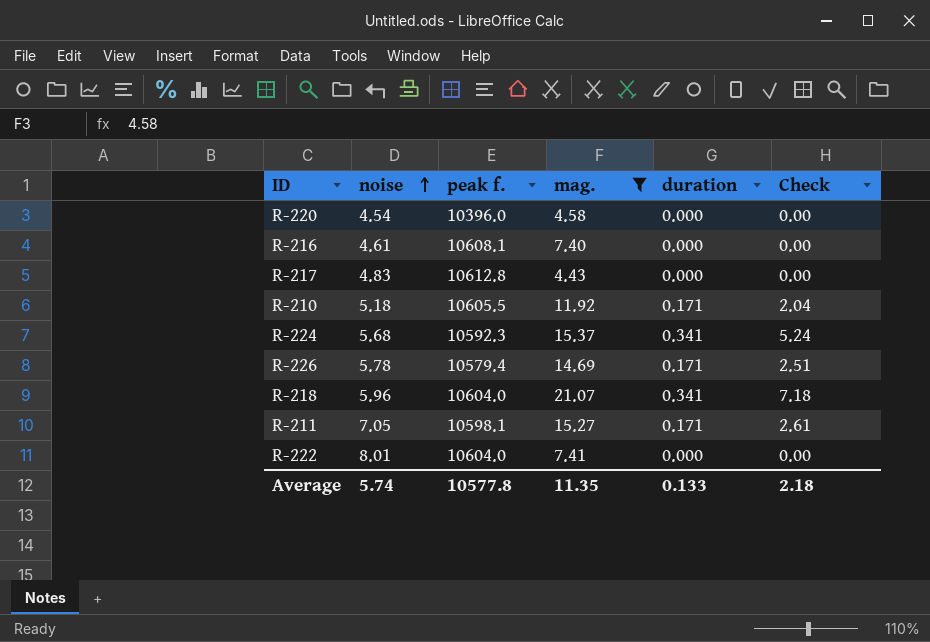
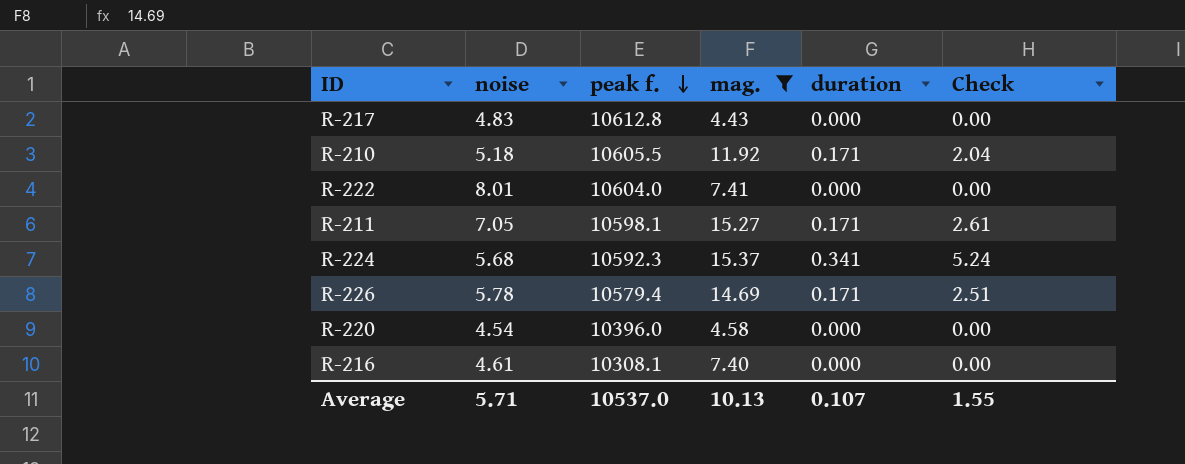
row order: noise ascending -> peak f. descending
row R-218: 5.96 | 10604.0 | 21.07 | 0.341 | 7.18 -> none
R-216 | peak f.: 10608.1 -> 10308.1
Average | noise: 5.74 -> 5.71
Average | peak f.: 10577.8 -> 10537.0
Average | mag.: 11.35 -> 10.13
Average | duration: 0.133 -> 0.107
Average | Check: 2.18 -> 1.55

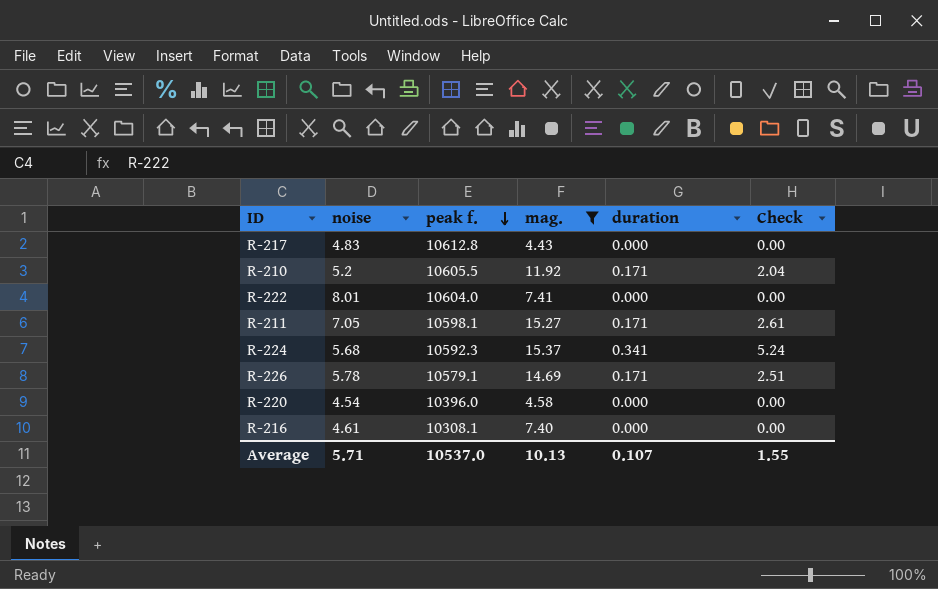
R-210 | noise: 5.18 -> 5.2
R-226 | peak f.: 10579.4 -> 10579.1

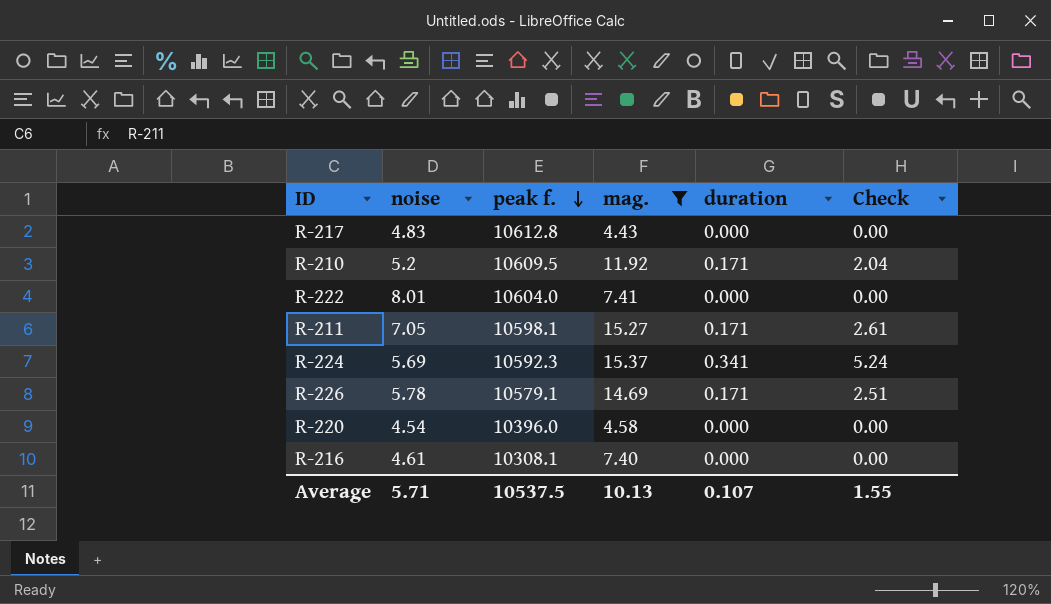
R-210 | peak f.: 10605.5 -> 10609.5
R-224 | noise: 5.68 -> 5.69
Average | peak f.: 10537.0 -> 10537.5

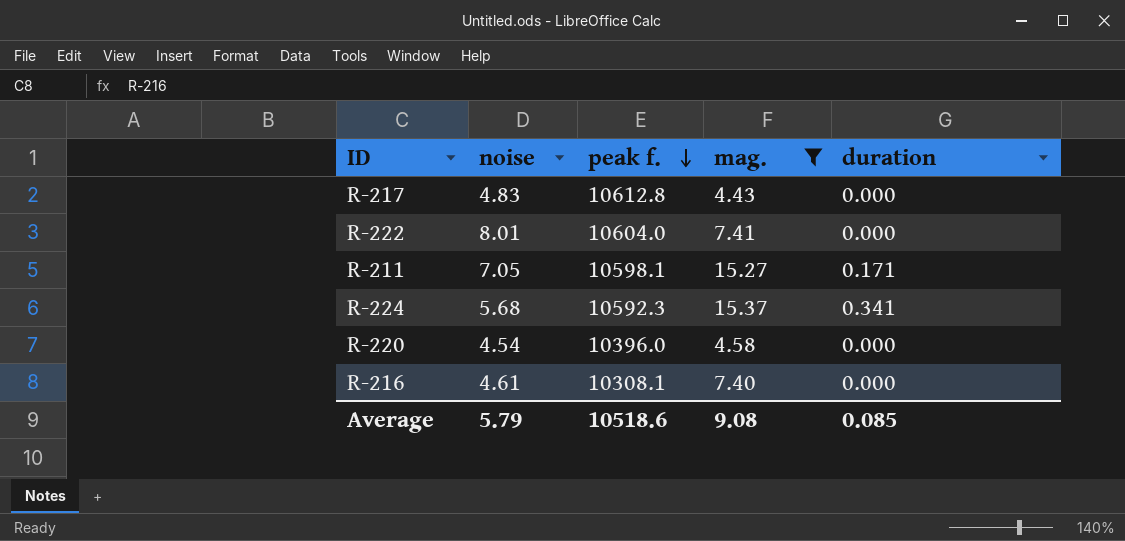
column Check | formula: [mag.] * [duration] -> none
row R-210: 5.2 | 10609.5 | 11.92 | 0.171 | 2.04 -> none
row R-226: 5.78 | 10579.1 | 14.69 | 0.171 | 2.51 -> none
R-224 | noise: 5.69 -> 5.68
Average | noise: 5.71 -> 5.79
Average | peak f.: 10537.5 -> 10518.6
Average | mag.: 10.13 -> 9.08
Average | duration: 0.107 -> 0.085

